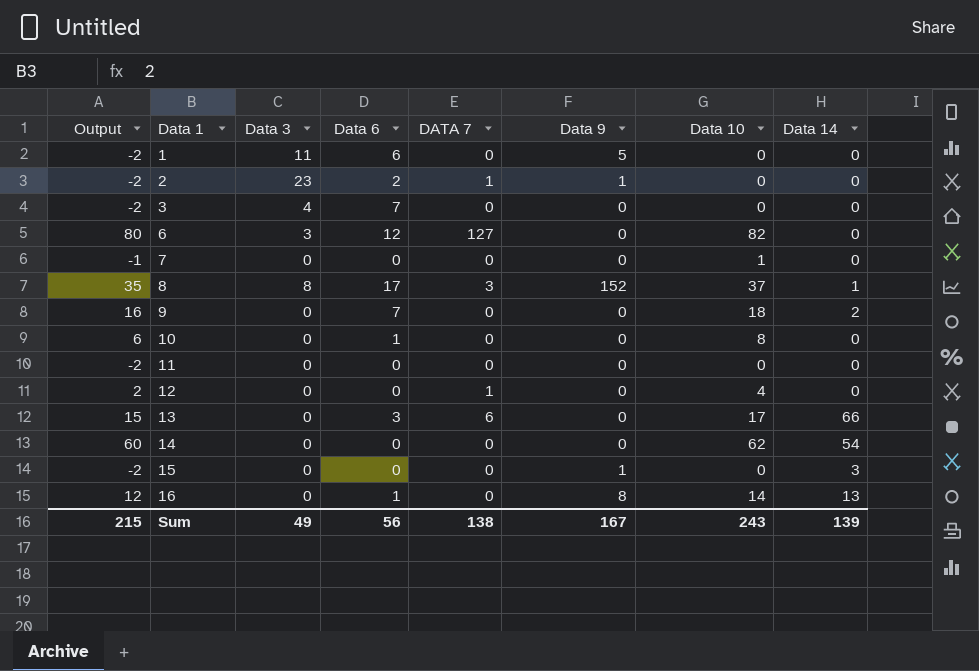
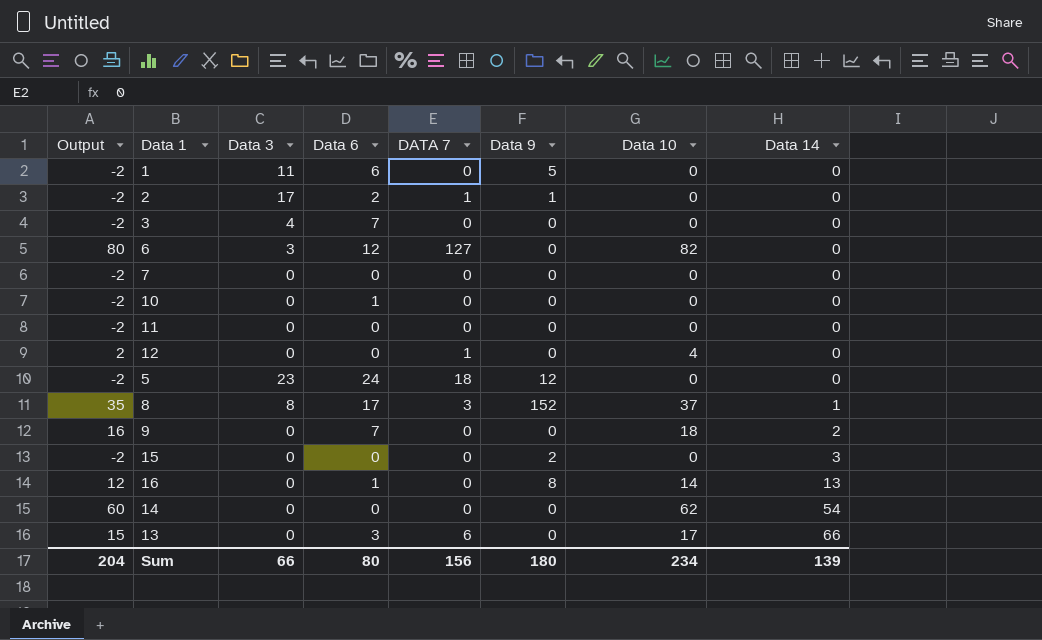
row order: Data 1 ascending -> Data 14 ascending
2 | Data 3: 23 -> 17
7 | Output: -1 -> -2
7 | Data 10: 1 -> 0
10 | Output: 6 -> -2
10 | Data 10: 8 -> 0
row 5: none -> -2 | 23 | 24 | 18 | 12 | 0 | 0
15 | Data 9: 1 -> 2
Sum | Output: 215 -> 204
Sum | Data 3: 49 -> 66
Sum | Data 6: 56 -> 80
Sum | DATA 7: 138 -> 156
Sum | Data 9: 167 -> 180
Sum | Data 10: 243 -> 234

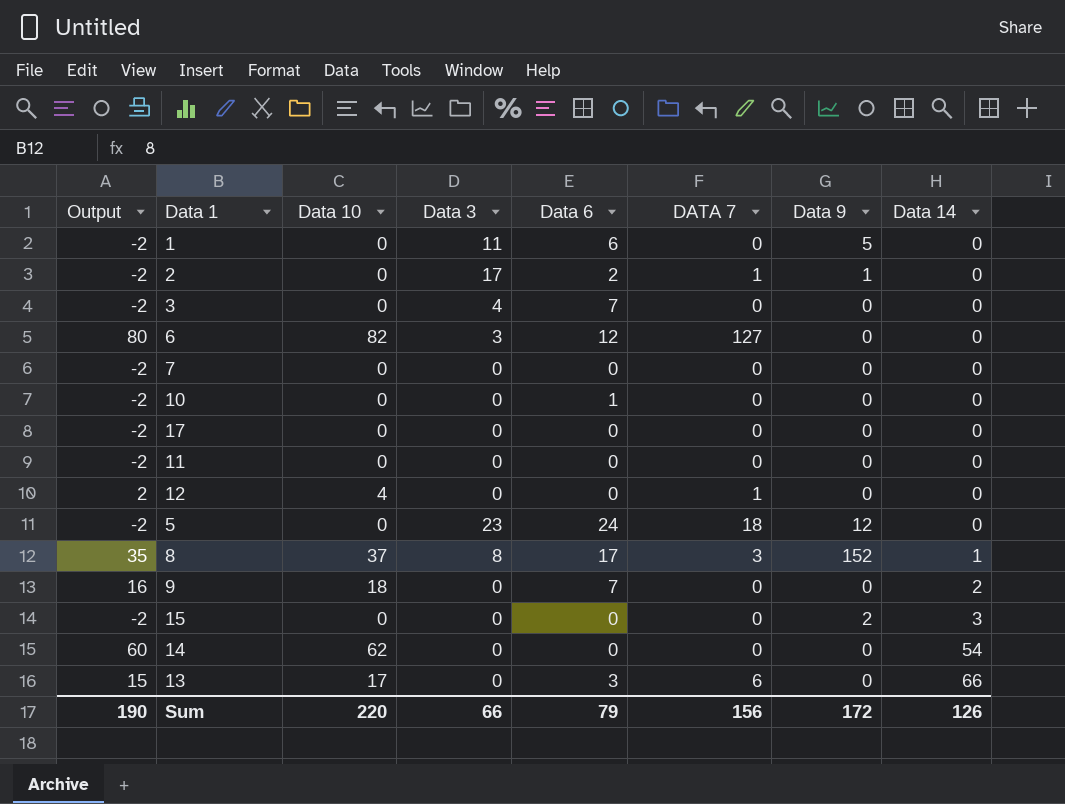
column Data 10 | position: 7 -> 3
row 16: 12 | 0 | 1 | 0 | 8 | 14 | 13 -> none
row 17: none -> -2 | 0 | 0 | 0 | 0 | 0 | 0
Sum | Output: 204 -> 190
Sum | Data 10: 234 -> 220
Sum | Data 6: 80 -> 79
Sum | Data 9: 180 -> 172
Sum | Data 14: 139 -> 126

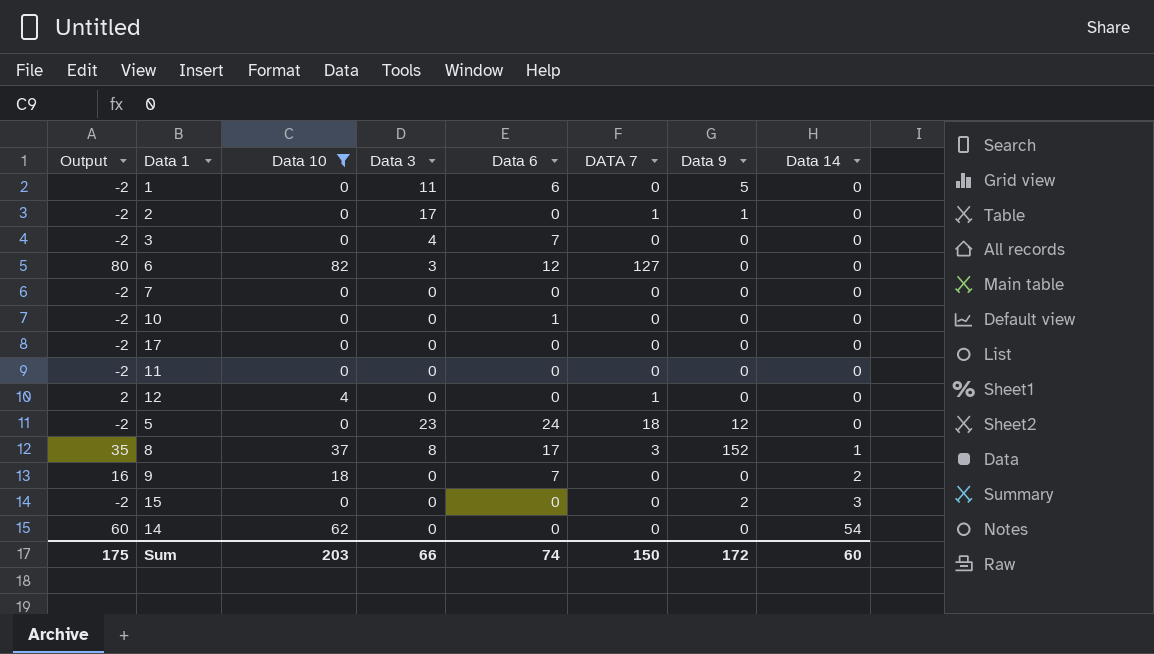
filter: none -> Data 10 != 17
2 | Data 6: 2 -> 0
Sum | Output: 190 -> 175
Sum | Data 10: 220 -> 203
Sum | Data 6: 79 -> 74
Sum | DATA 7: 156 -> 150
Sum | Data 14: 126 -> 60

